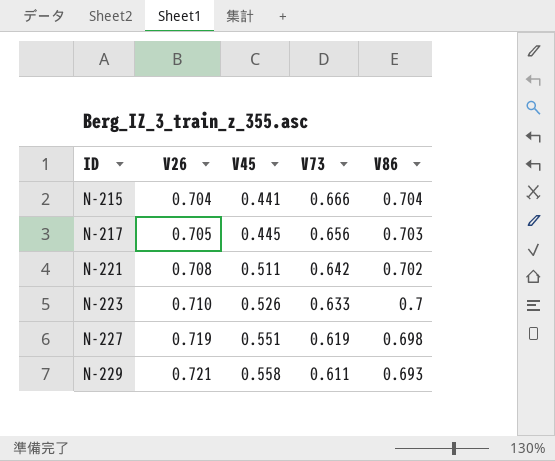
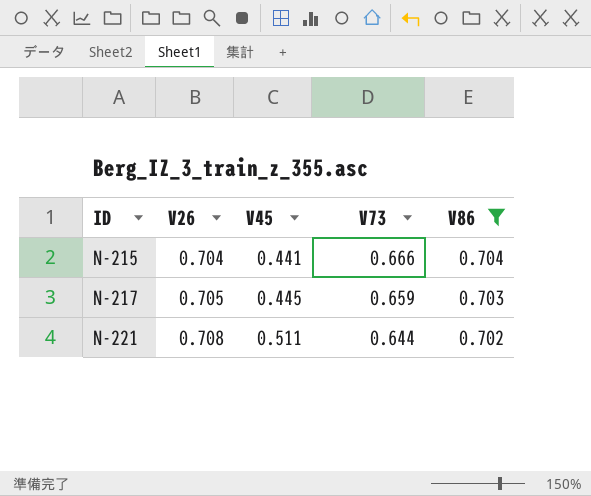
filter: none -> V86 >= 0.702
N-217 | V73: 0.656 -> 0.659
N-221 | V73: 0.642 -> 0.644

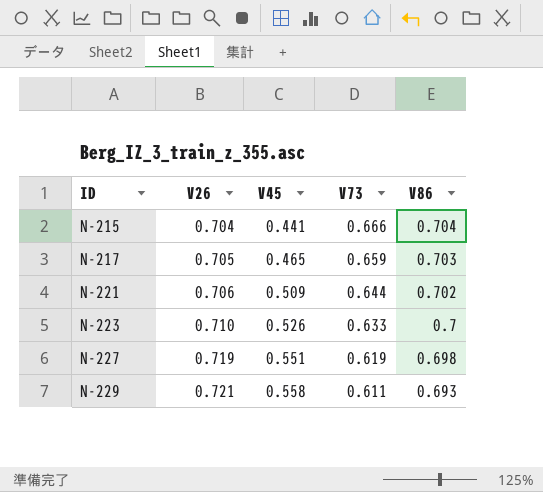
filter: V86 >= 0.702 -> none
N-217 | V45: 0.445 -> 0.465
N-221 | V26: 0.708 -> 0.706
N-221 | V45: 0.511 -> 0.509

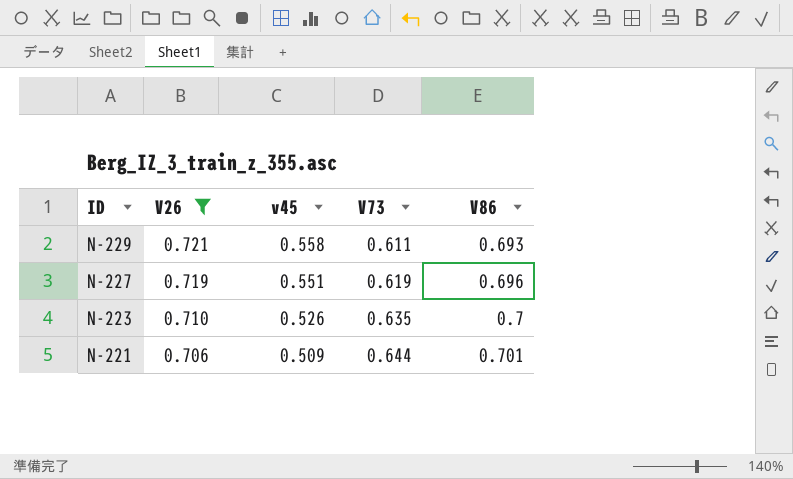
filter: none -> V26 >= 0.706
row order: ID ascending -> ID descending
column name: V45 -> v45
N-227 | V86: 0.698 -> 0.696
N-223 | V73: 0.633 -> 0.635
N-221 | V86: 0.702 -> 0.701

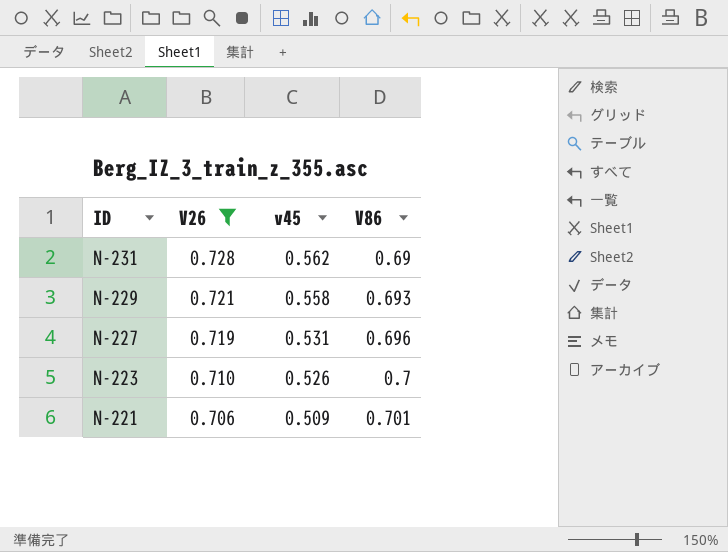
column V73 | position: 4 -> none
row N-231: none -> 0.728 | 0.562 | 0.69
N-227 | v45: 0.551 -> 0.531

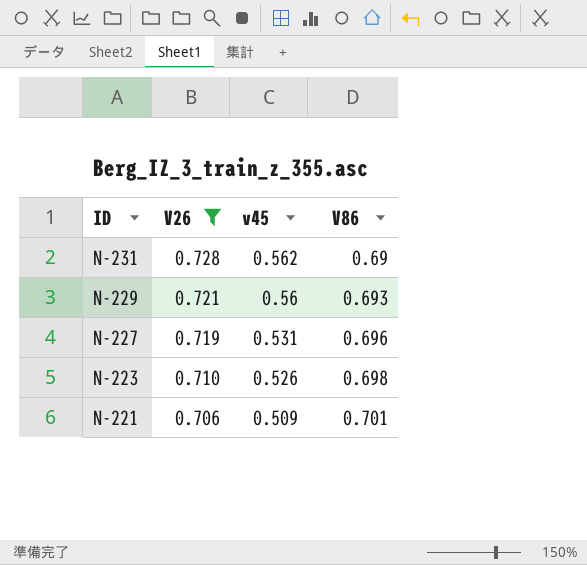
N-229 | v45: 0.558 -> 0.56
N-223 | V86: 0.7 -> 0.698

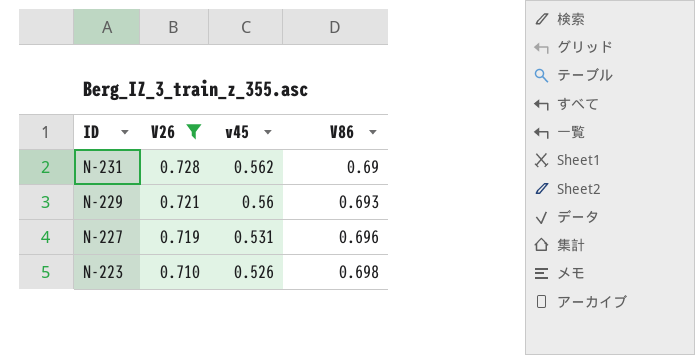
row N-221: 0.706 | 0.509 | 0.701 -> none

